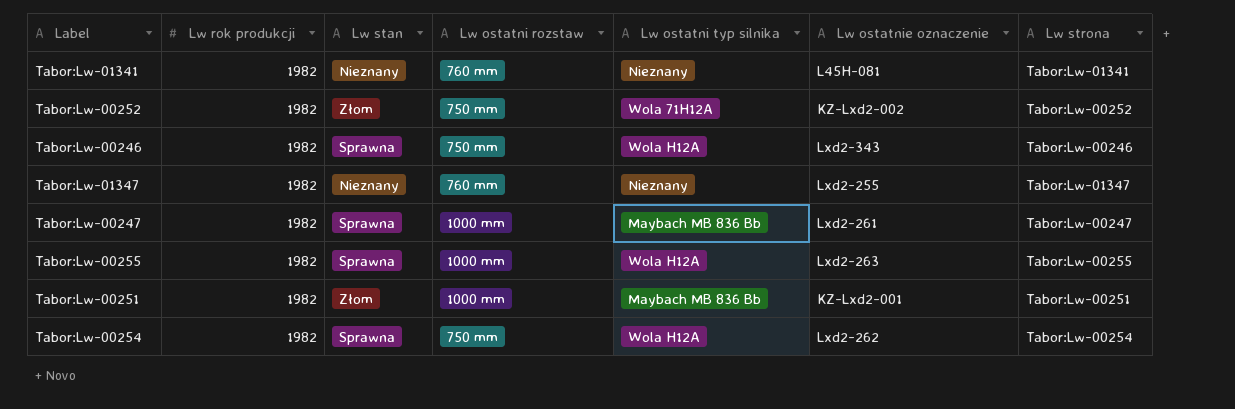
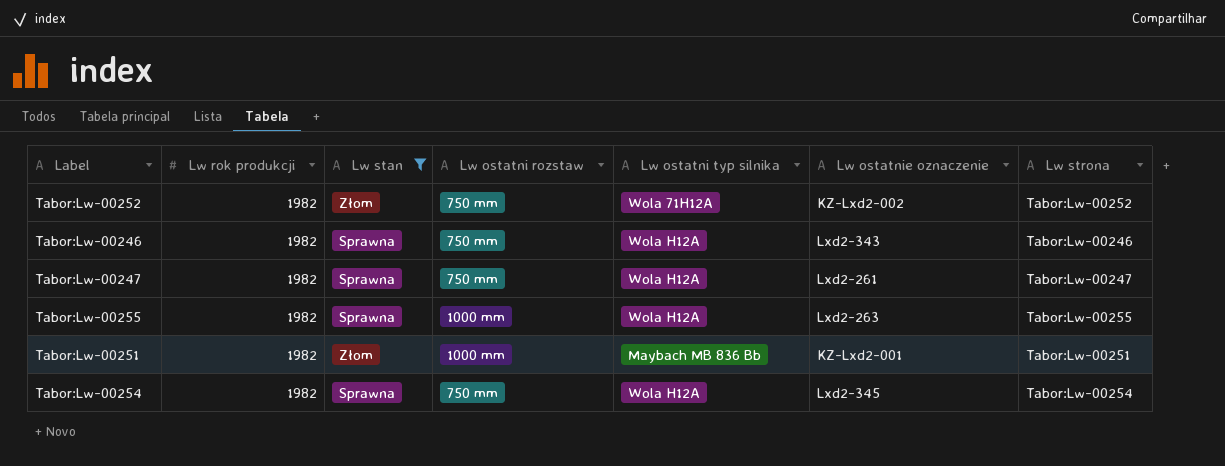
filter: none -> Lw stan != Nieznany
Tabor:Lw-00247 | Lw ostatni rozstaw: 1000 mm -> 750 mm
Tabor:Lw-00247 | Lw ostatni typ silnika: Maybach MB 836 Bb -> Wola H12A
Tabor:Lw-00254 | Lw ostatnie oznaczenie: Lxd2-262 -> Lxd2-345

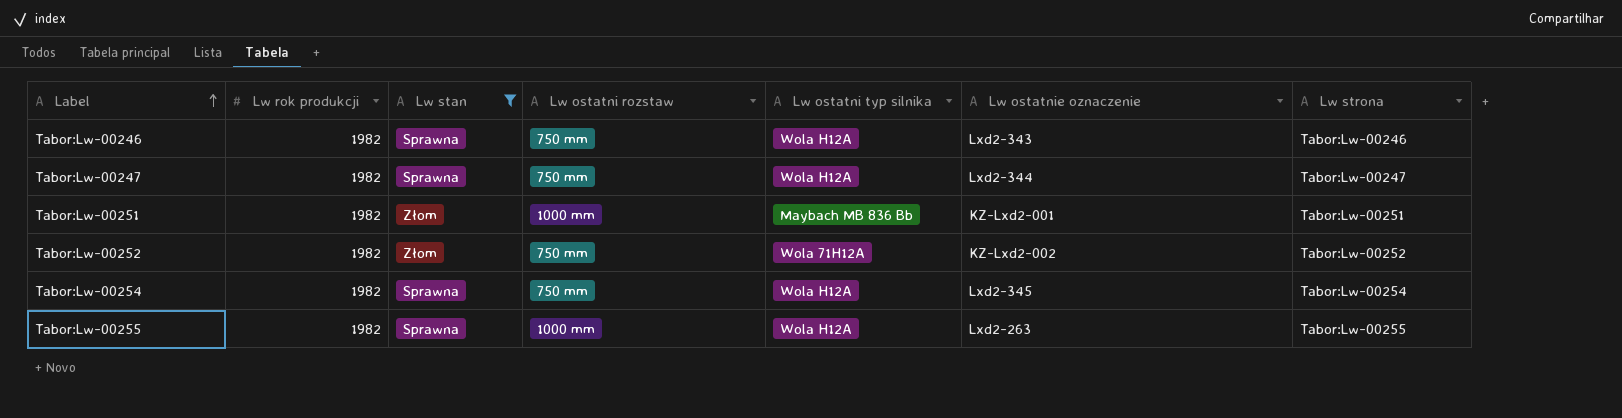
row order: none -> Label ascending
Tabor:Lw-00247 | Lw ostatnie oznaczenie: Lxd2-261 -> Lxd2-344

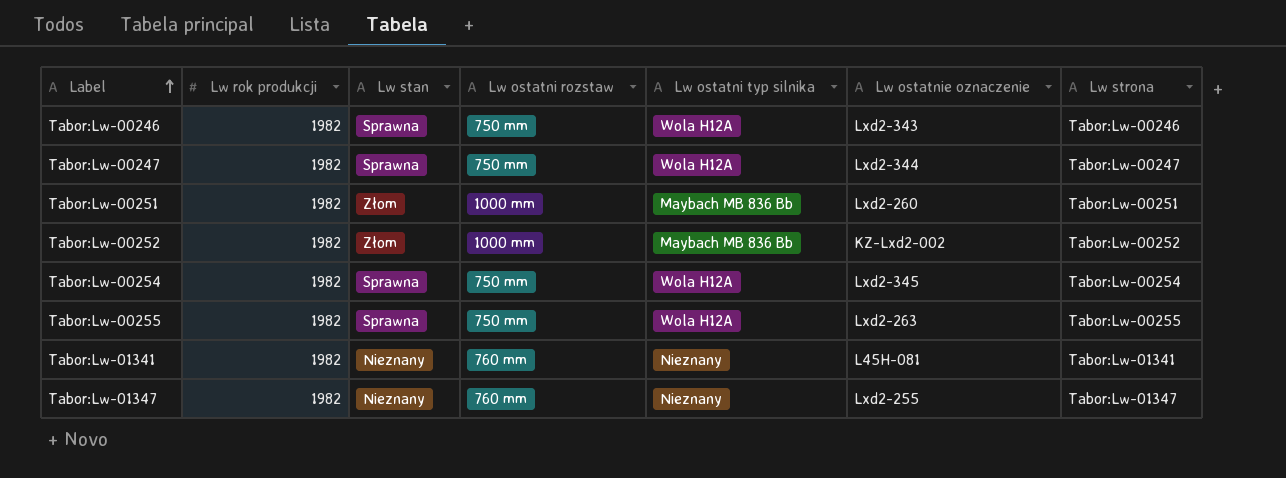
filter: Lw stan != Nieznany -> none
Tabor:Lw-00251 | Lw ostatnie oznaczenie: KZ-Lxd2-001 -> Lxd2-260
Tabor:Lw-00252 | Lw ostatni rozstaw: 750 mm -> 1000 mm
Tabor:Lw-00252 | Lw ostatni typ silnika: Wola 71H12A -> Maybach MB 836 Bb
Tabor:Lw-00255 | Lw ostatni rozstaw: 1000 mm -> 750 mm

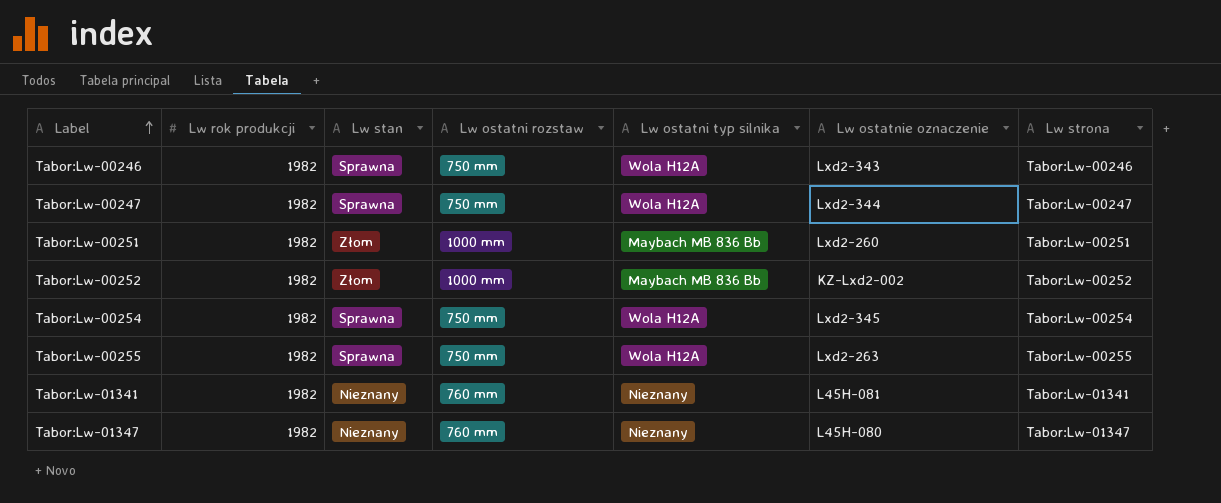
Tabor:Lw-01347 | Lw ostatnie oznaczenie: Lxd2-255 -> L45H-080

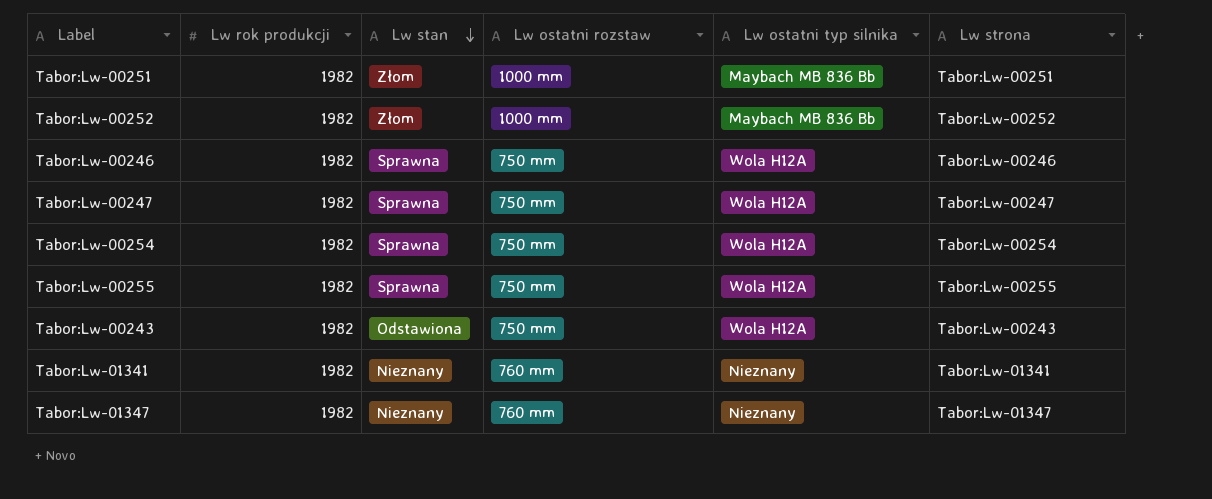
row order: Label ascending -> Lw stan descending
column Lw ostatnie oznaczenie | position: 6 -> none
row Tabor:Lw-00243: none -> 1982 | Odstawiona | 750 mm | Wola H12A | Tabor:Lw-00243

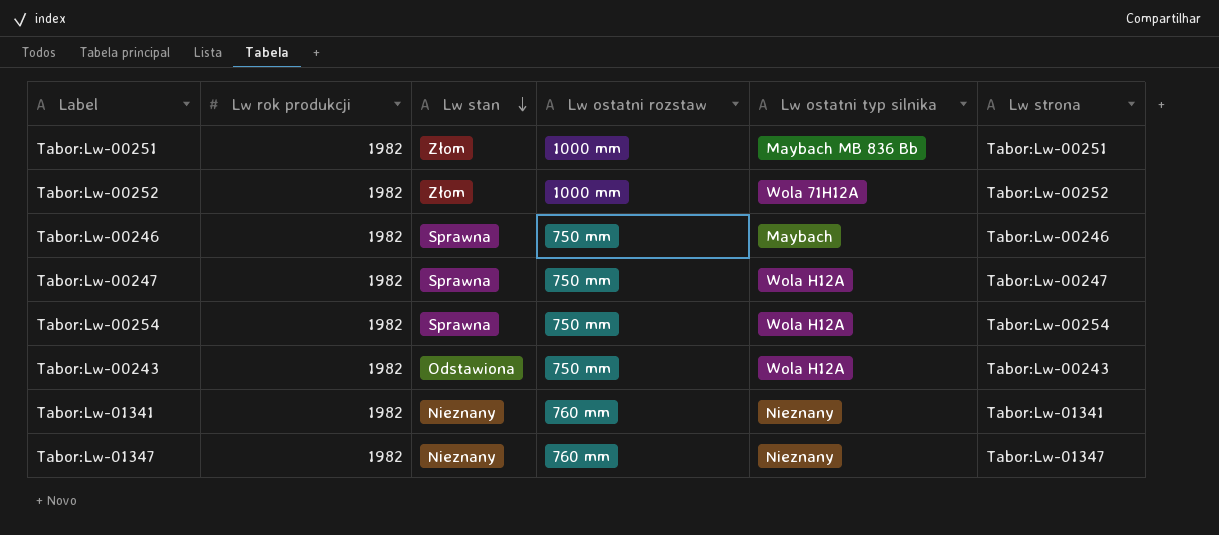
row Tabor:Lw-00255: 1982 | Sprawna | 750 mm | Wola H12A | Tabor:Lw-00255 -> none
Tabor:Lw-00252 | Lw ostatni typ silnika: Maybach MB 836 Bb -> Wola 71H12A
Tabor:Lw-00246 | Lw ostatni typ silnika: Wola H12A -> Maybach

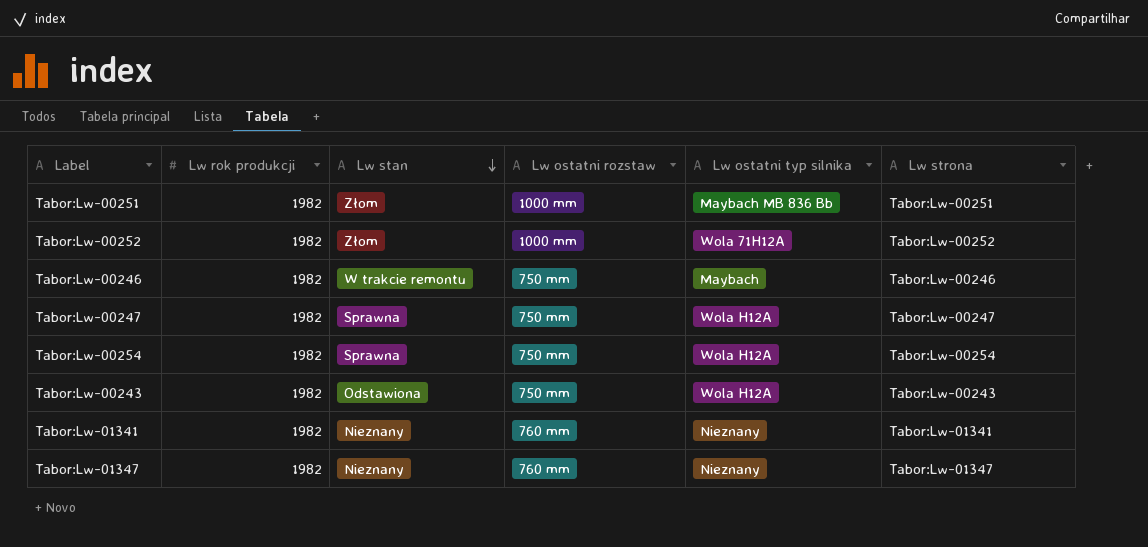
Tabor:Lw-00246 | Lw stan: Sprawna -> W trakcie remontu

